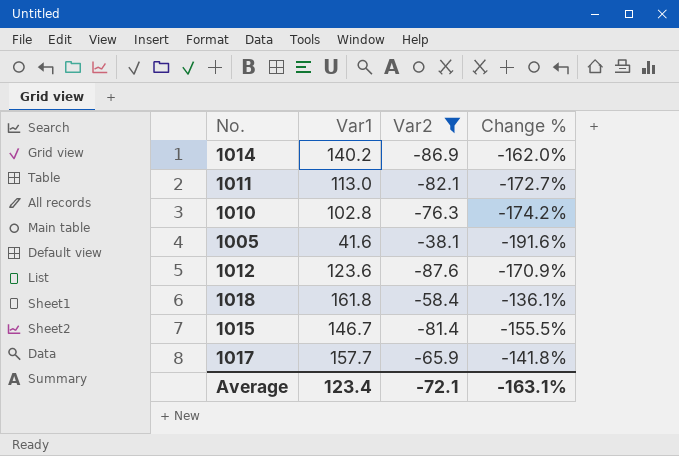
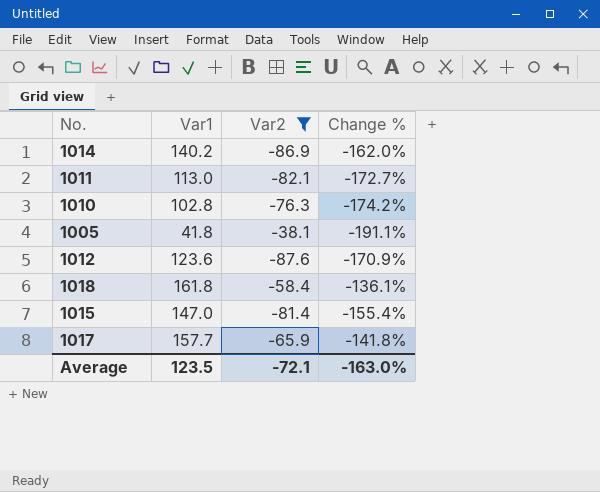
1005 | Var1: 41.6 -> 41.8
1005 | Change %: -191.6% -> -191.1%
1015 | Var1: 146.7 -> 147.0
1015 | Change %: -155.5% -> -155.4%
Average | Var1: 123.4 -> 123.5
Average | Change %: -163.1% -> -163.0%

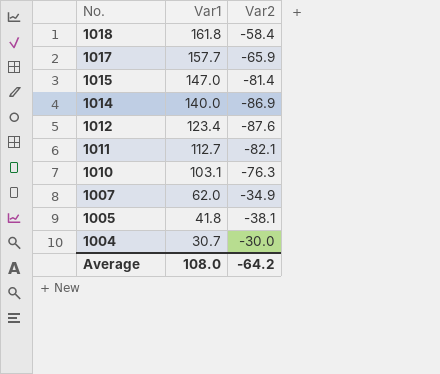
filter: Var2 <= -38.1 -> none
row order: none -> No. descending
column Change % | formula: ([Var2] - [Var1]) / [Var1] -> none
1014 | Var1: 140.2 -> 140.0
1012 | Var1: 123.6 -> 123.4
1011 | Var1: 113.0 -> 112.7
1010 | Var1: 102.8 -> 103.1
Average | Var1: 123.5 -> 108.0
Average | Var2: -72.1 -> -64.2

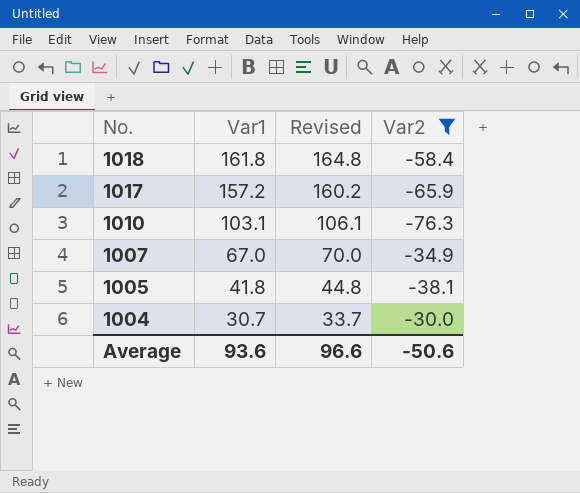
filter: none -> Var2 >= -76.3
column Revised | formula: none -> [Var1] + 3
1017 | Var1: 157.7 -> 157.2
1007 | Var1: 62.0 -> 67.0
Average | Var1: 108.0 -> 93.6
Average | Var2: -64.2 -> -50.6

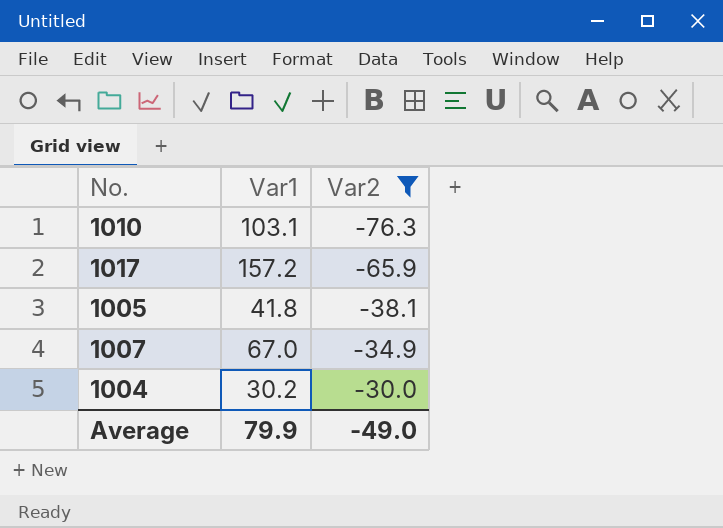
row order: No. descending -> Var2 ascending
column Revised | formula: [Var1] + 3 -> none
row 1018: 161.8 | 164.8 | -58.4 -> none
1004 | Var1: 30.7 -> 30.2
Average | Var1: 93.6 -> 79.9
Average | Var2: -50.6 -> -49.0

